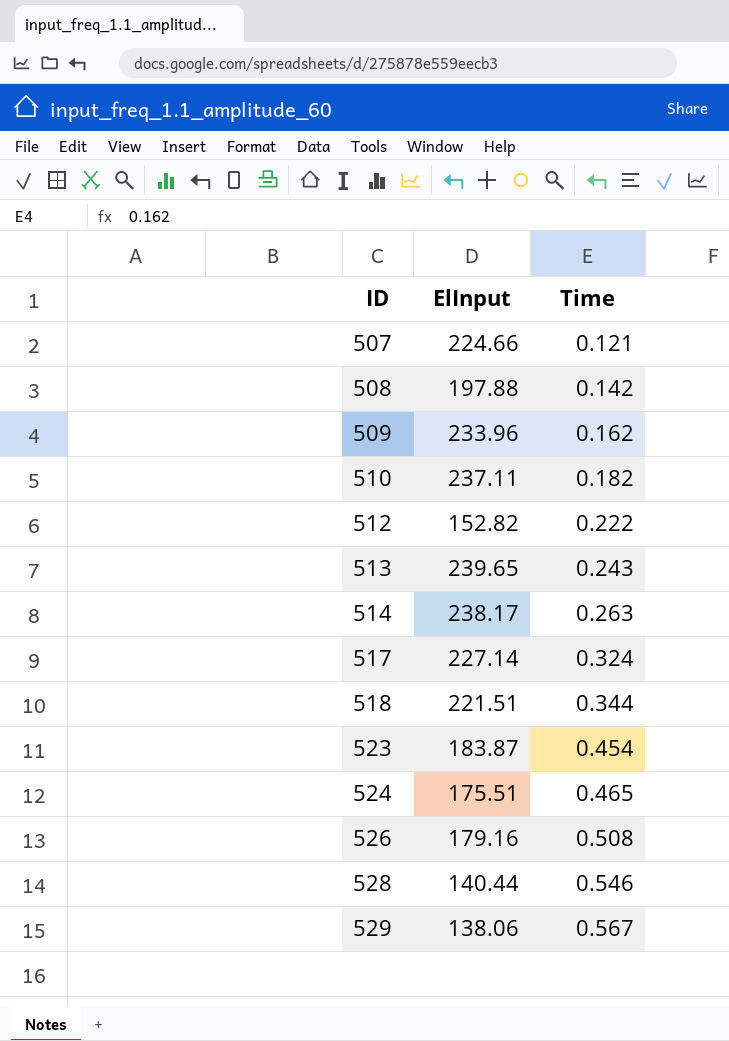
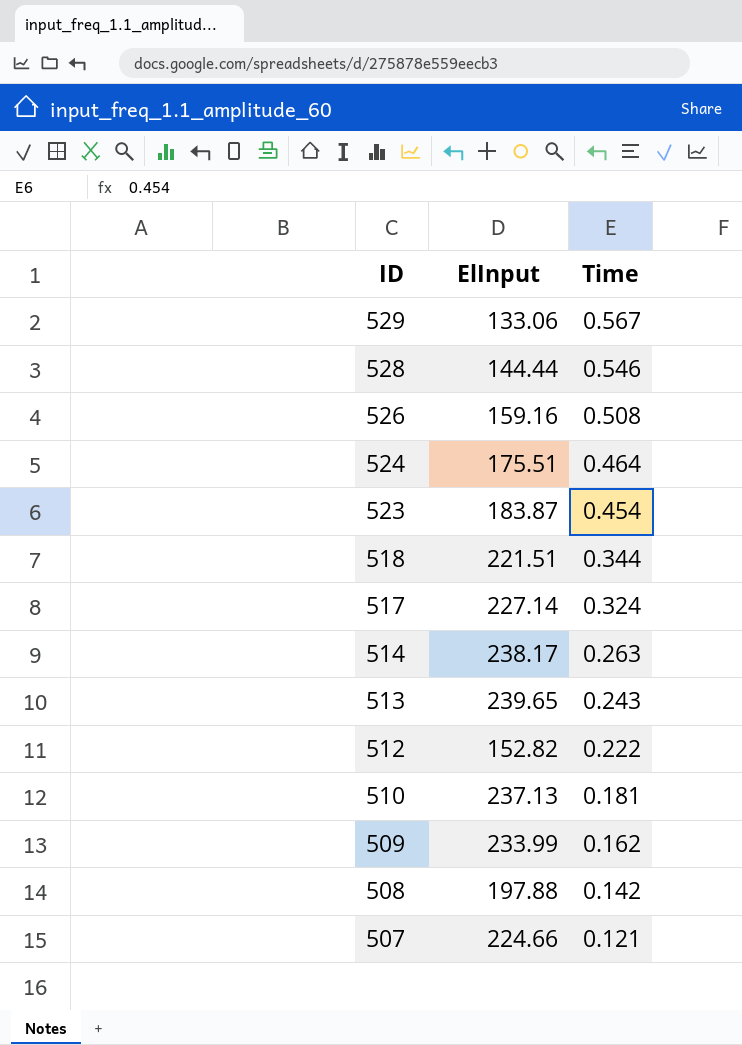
row order: ID ascending -> ID descending
529 | ElInput: 138.06 -> 133.06
528 | ElInput: 140.44 -> 144.44
526 | ElInput: 179.16 -> 159.16
524 | Time: 0.465 -> 0.464
510 | ElInput: 237.11 -> 237.13
510 | Time: 0.182 -> 0.181
509 | ElInput: 233.96 -> 233.99

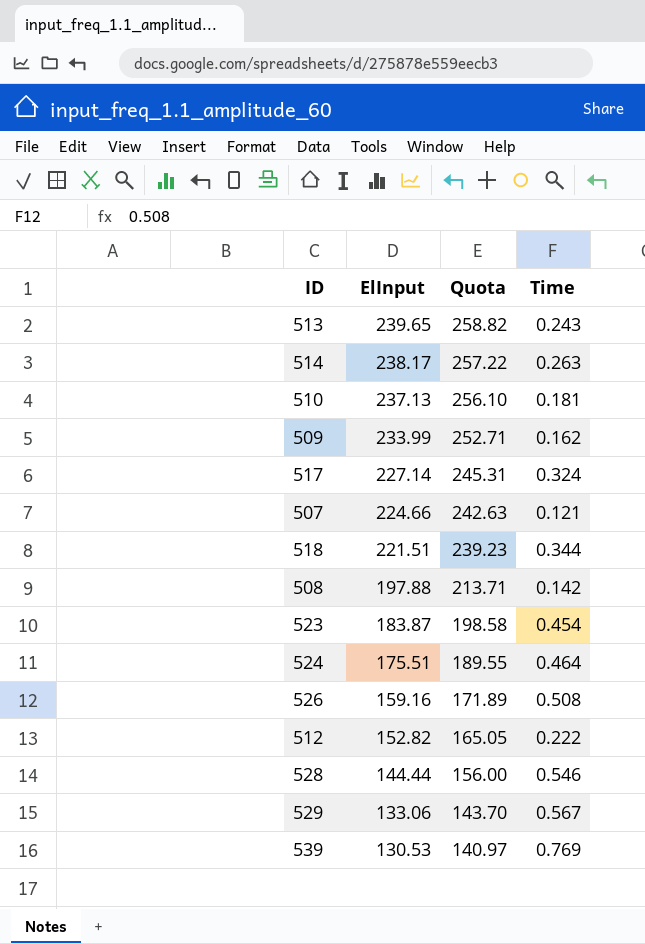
row order: ID descending -> ElInput descending
column Quota | formula: none -> [ElInput] * 1.08
row 539: none -> 130.53 | 140.97 | 0.769

